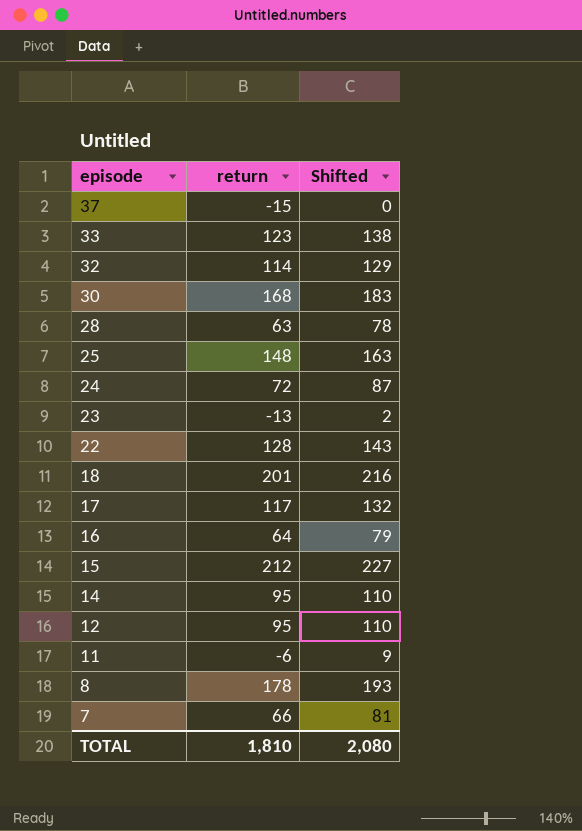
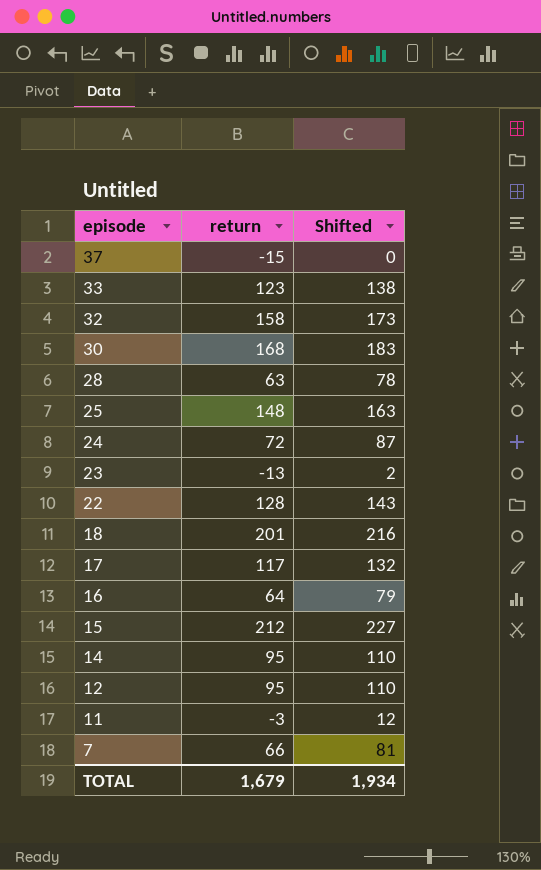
row 8: 178 | 193 -> none
32 | return: 114 -> 158
32 | Shifted: 129 -> 173
11 | return: -6 -> -3
11 | Shifted: 9 -> 12
TOTAL | return: 1,810 -> 1,679
TOTAL | Shifted: 2,080 -> 1,934

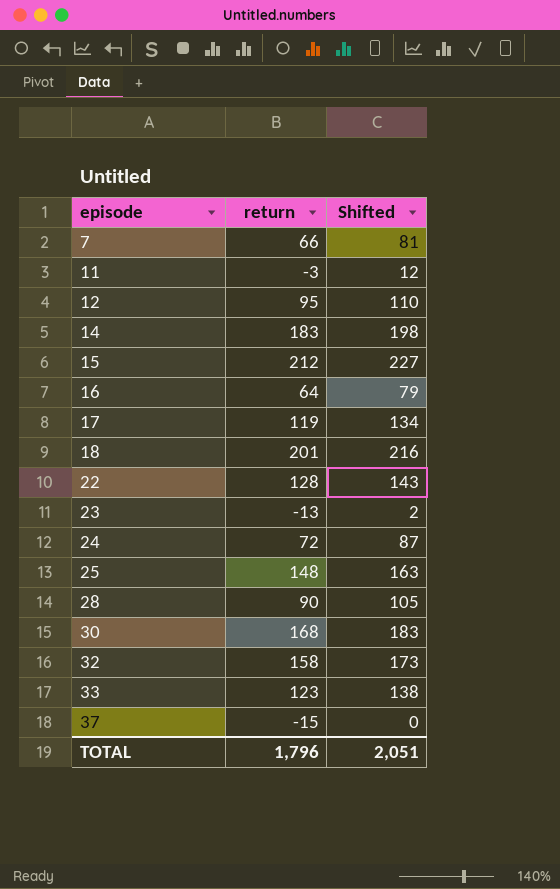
row order: episode descending -> episode ascending
14 | return: 95 -> 183
14 | Shifted: 110 -> 198
17 | return: 117 -> 119
17 | Shifted: 132 -> 134
28 | return: 63 -> 90
28 | Shifted: 78 -> 105
TOTAL | return: 1,679 -> 1,796
TOTAL | Shifted: 1,934 -> 2,051

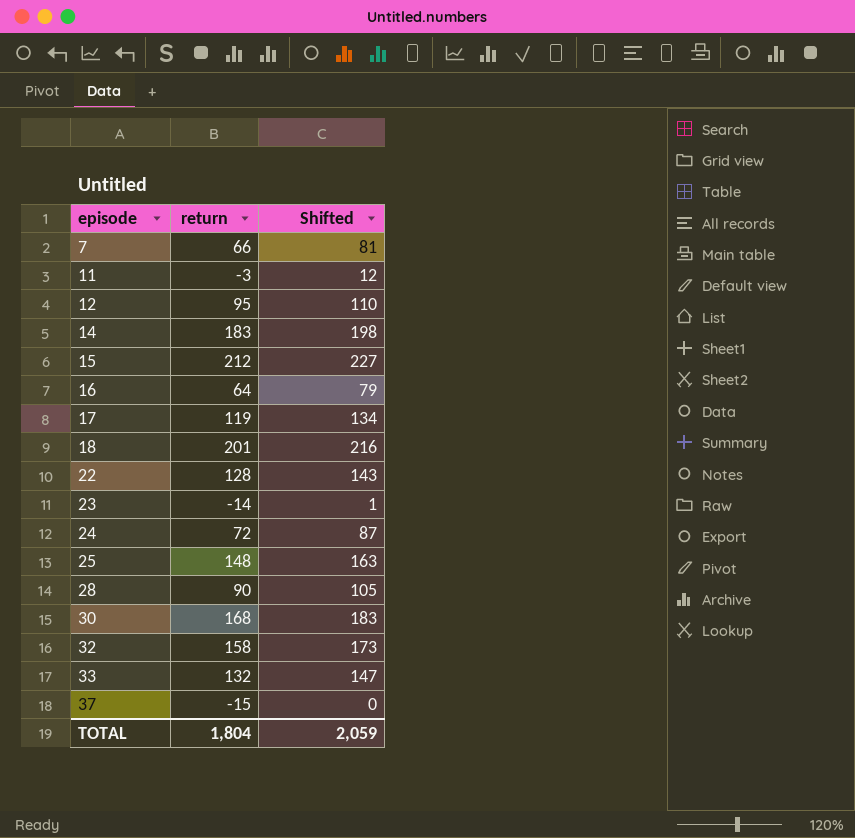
23 | return: -13 -> -14
23 | Shifted: 2 -> 1
33 | return: 123 -> 132
33 | Shifted: 138 -> 147
TOTAL | return: 1,796 -> 1,804
TOTAL | Shifted: 2,051 -> 2,059

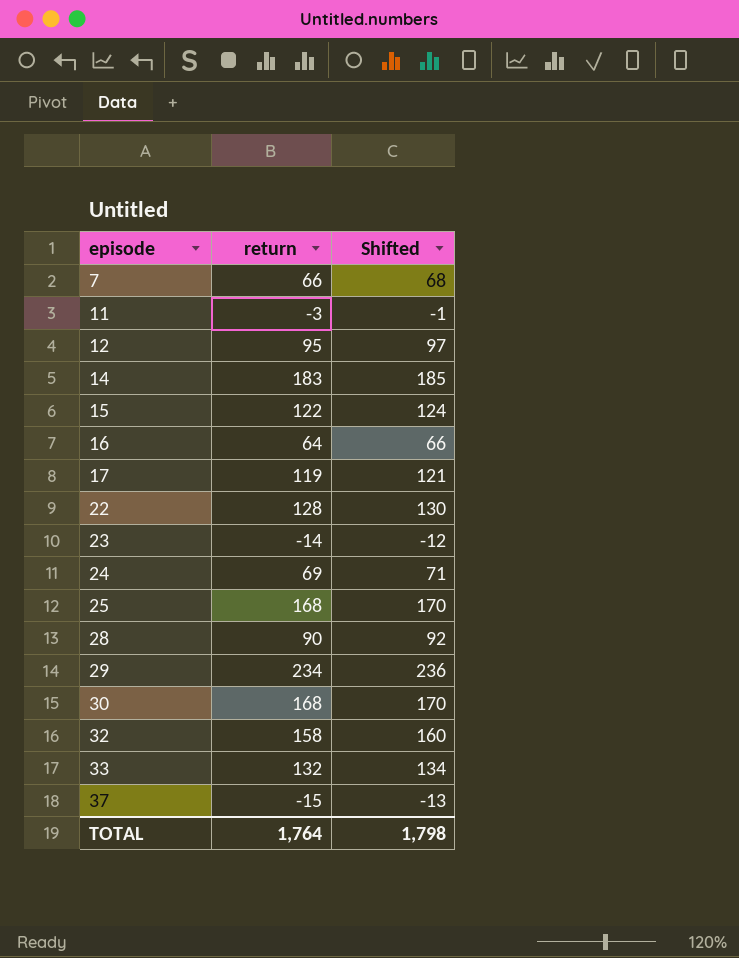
column Shifted | formula: [return] + 15 -> [return] + 2
row 18: 201 | 216 -> none
15 | return: 212 -> 122
24 | return: 72 -> 69
25 | return: 148 -> 168
row 29: none -> 234 | 236
TOTAL | return: 1,804 -> 1,764
TOTAL | Shifted: 2,059 -> 1,798

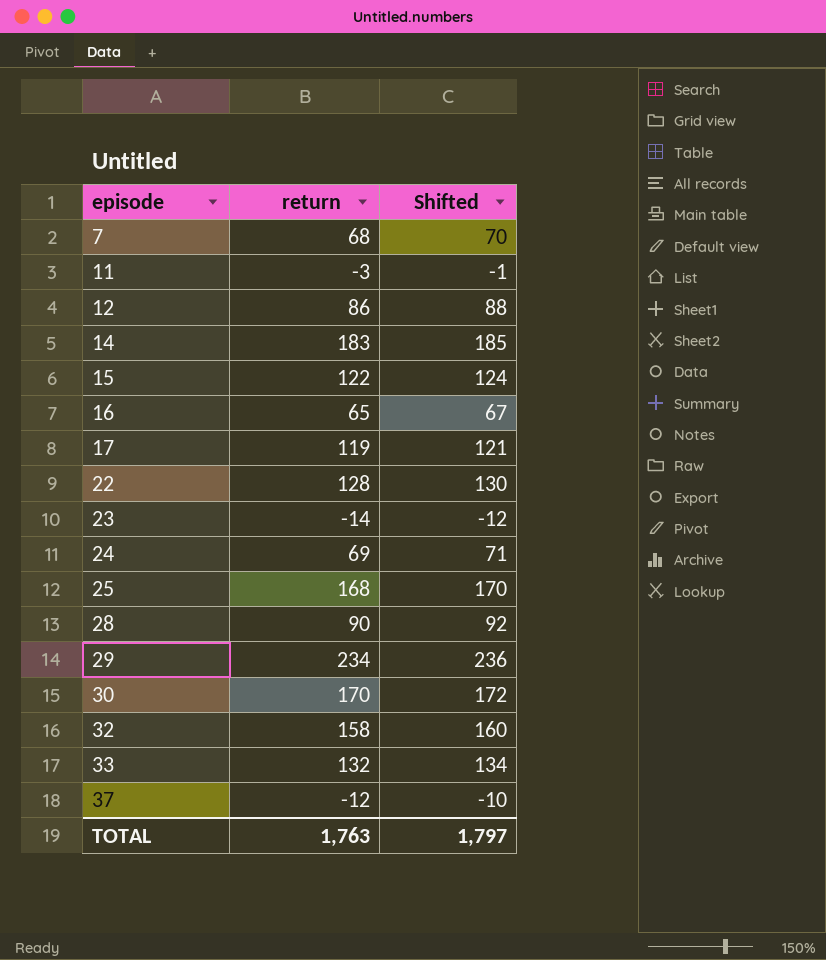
7 | return: 66 -> 68
7 | Shifted: 68 -> 70
12 | return: 95 -> 86
12 | Shifted: 97 -> 88
16 | return: 64 -> 65
16 | Shifted: 66 -> 67
30 | return: 168 -> 170
30 | Shifted: 170 -> 172
37 | return: -15 -> -12
37 | Shifted: -13 -> -10
TOTAL | return: 1,764 -> 1,763
TOTAL | Shifted: 1,798 -> 1,797

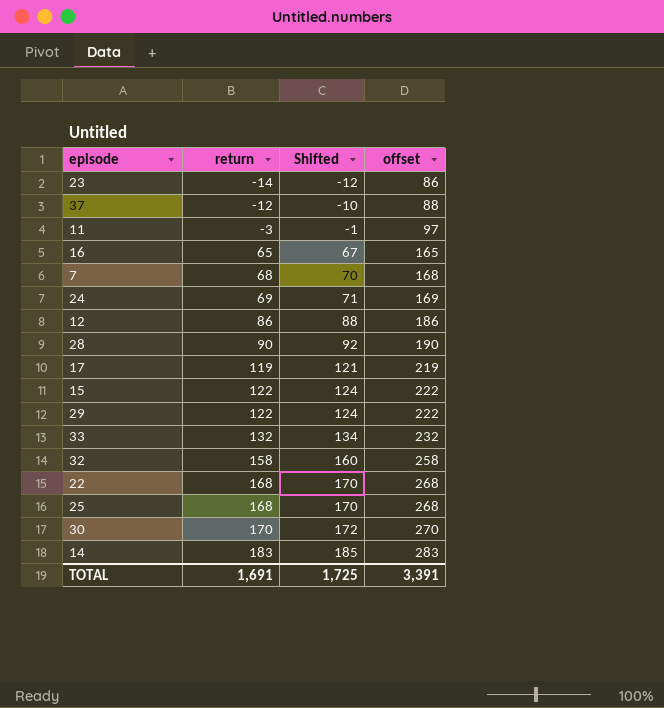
row order: episode ascending -> return ascending
column offset | formula: none -> [return] + 100
29 | return: 234 -> 122
29 | Shifted: 236 -> 124
22 | return: 128 -> 168
22 | Shifted: 130 -> 170
TOTAL | return: 1,763 -> 1,691
TOTAL | Shifted: 1,797 -> 1,725

